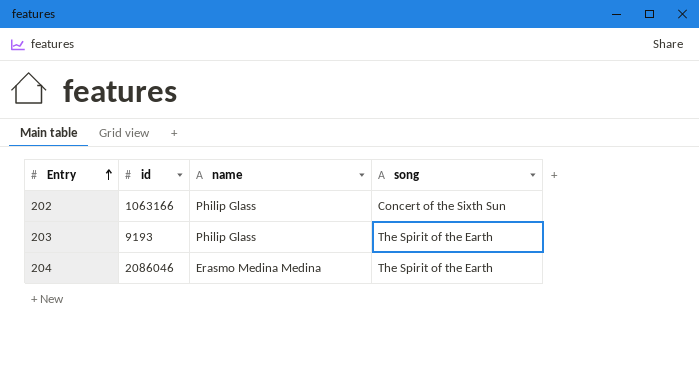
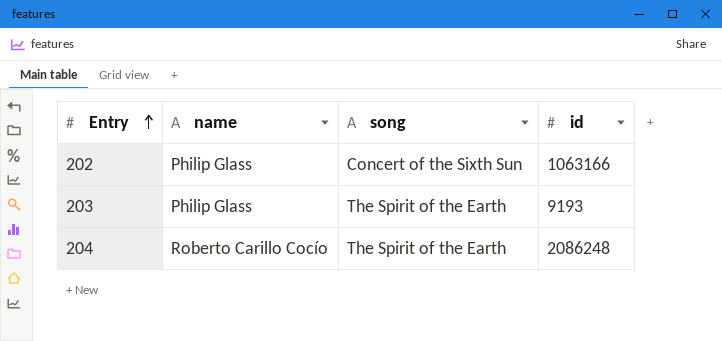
column id | position: 2 -> 4
204 | name: Erasmo Medina Medina -> Roberto Carillo Cocío
204 | id: 2086046 -> 2086248

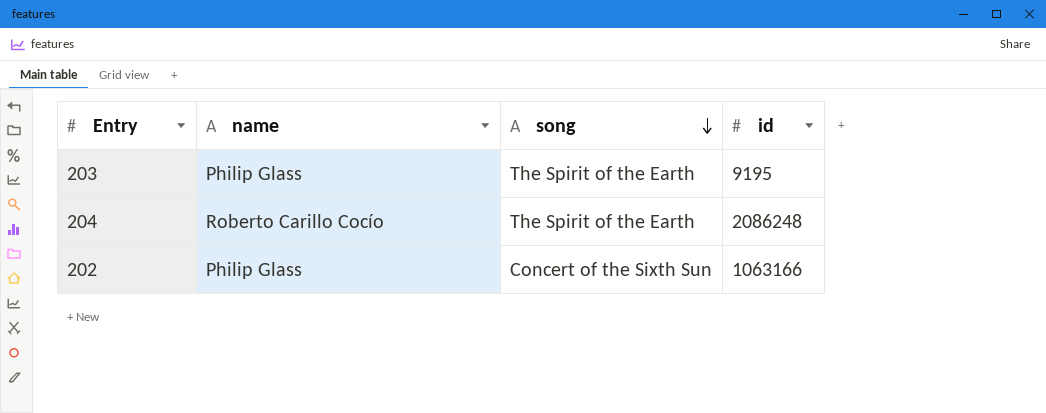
row order: Entry ascending -> song descending
203 | id: 9193 -> 9195

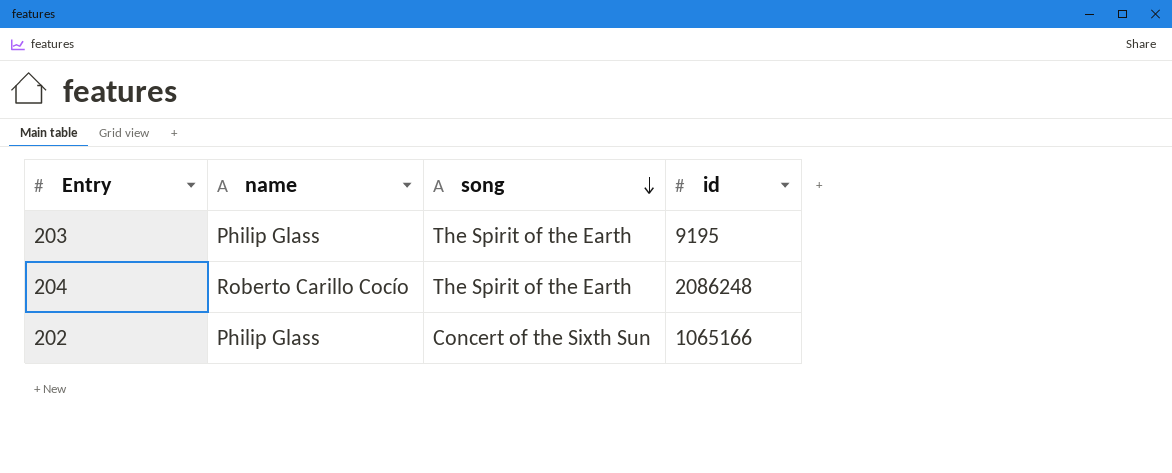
202 | id: 1063166 -> 1065166

